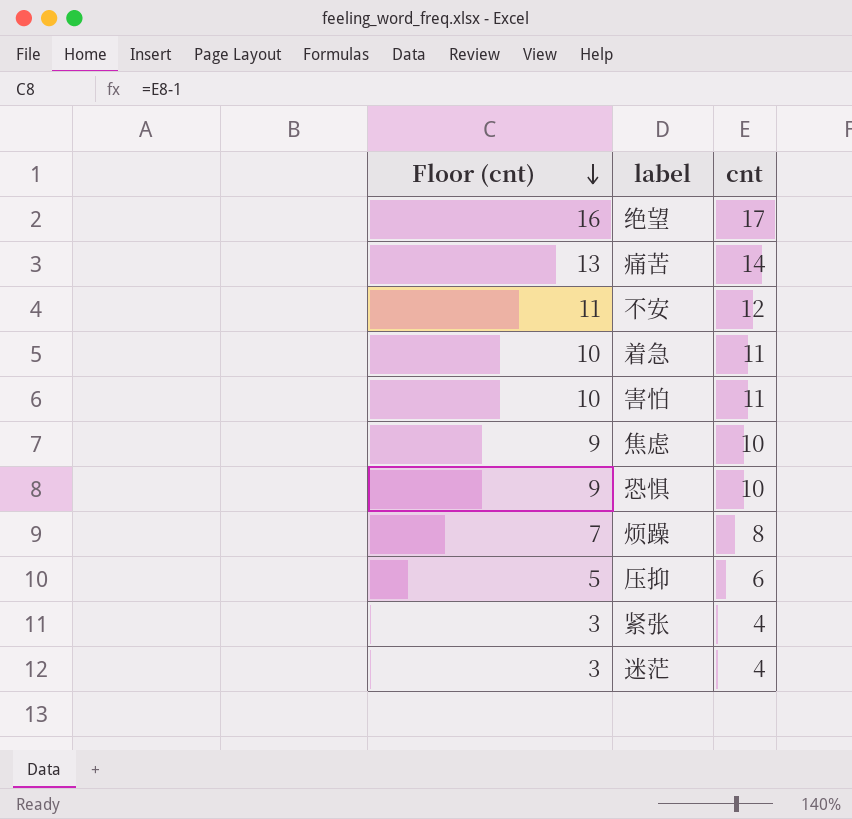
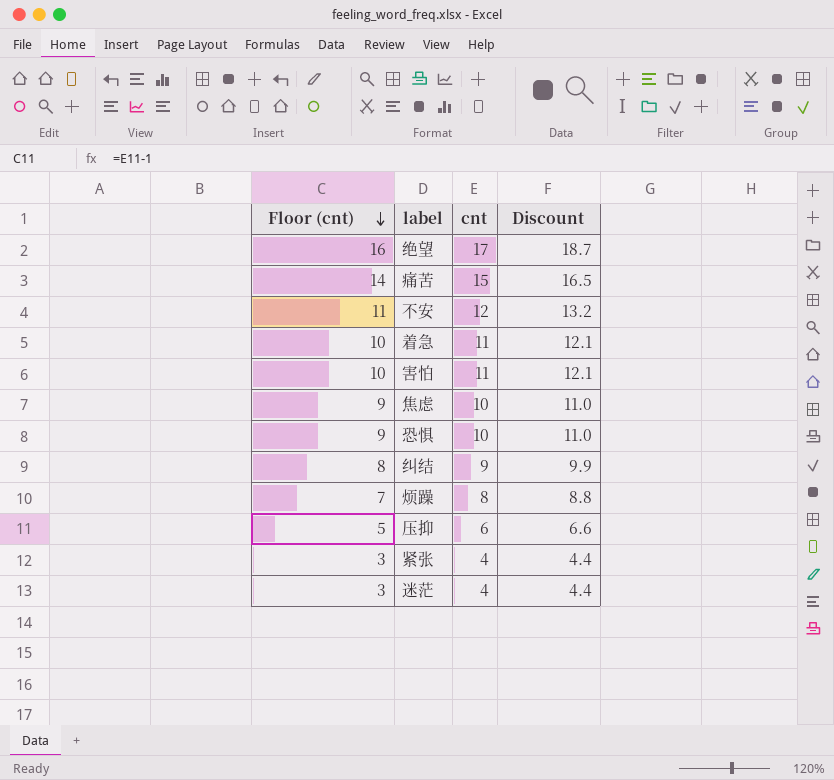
column Discount | formula: none -> [cnt] * 1.1
痛苦 | Floor (cnt): 13 -> 14
痛苦 | cnt: 14 -> 15
row 纠结: none -> 8 | 9 | 9.9

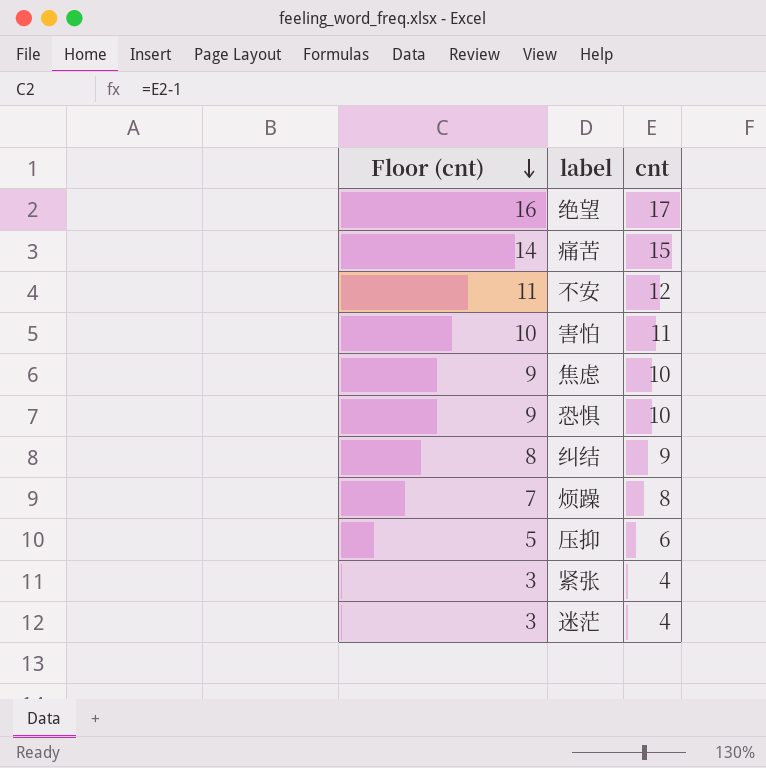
column Discount | formula: [cnt] * 1.1 -> none
row 着急: 10 | 11 | 12.1 -> none

